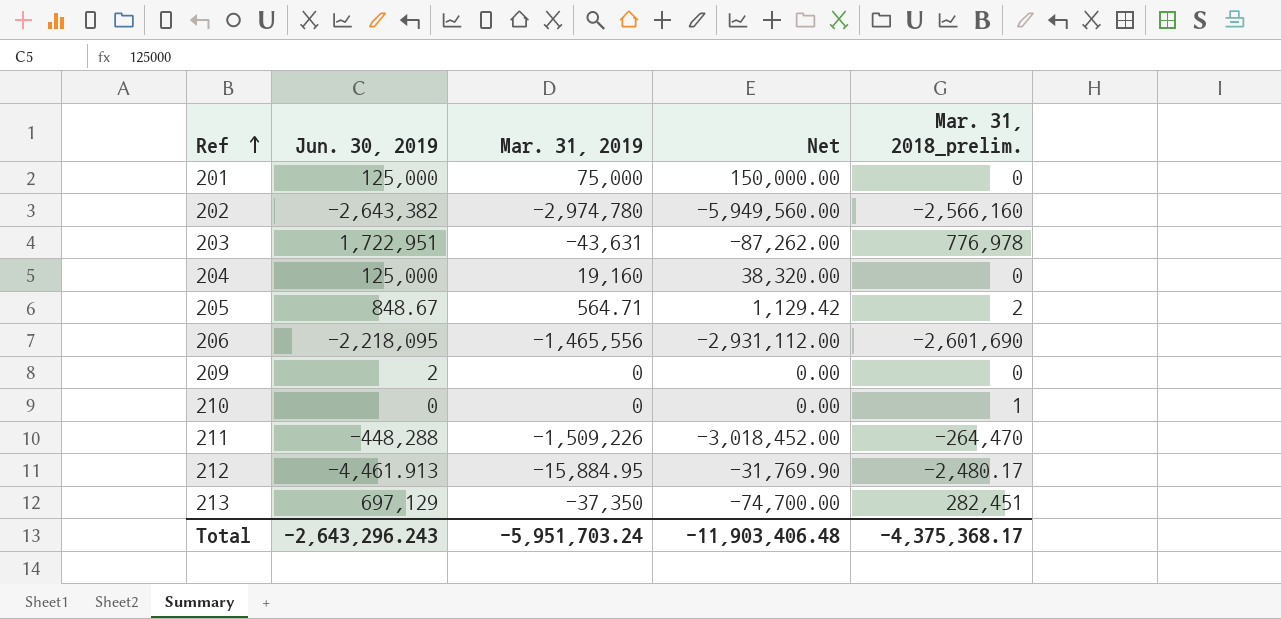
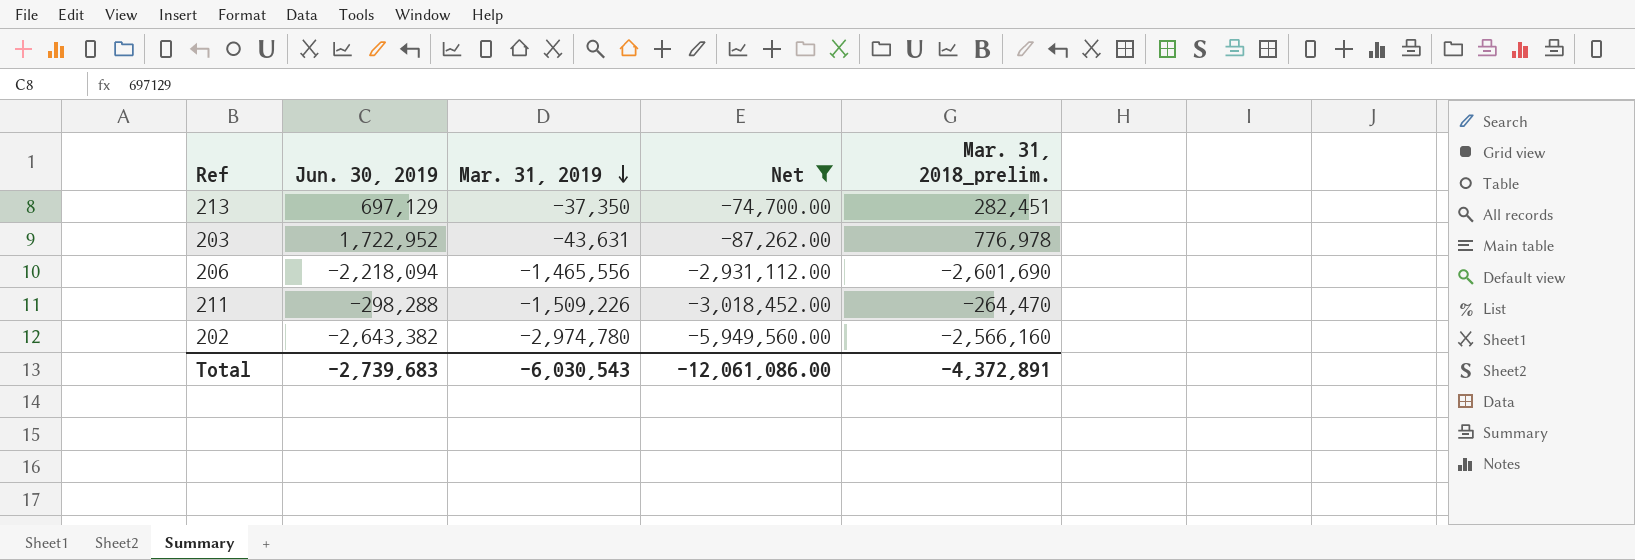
filter: none -> Net <= -74,700.00
row order: Ref ascending -> Mar. 31, 2019 descending
203 | Jun. 30, 2019: 1,722,951 -> 1,722,952
206 | Jun. 30, 2019: -2,218,095 -> -2,218,094
211 | Jun. 30, 2019: -448,288 -> -298,288
Total | Jun. 30, 2019: -2,643,296.243 -> -2,739,683
Total | Mar. 31, 2019: -5,951,703.24 -> -6,030,543
Total | Net: -11,903,406.48 -> -12,061,086.00
Total | Mar. 31, 2018_prelim.: -4,375,368.17 -> -4,372,891

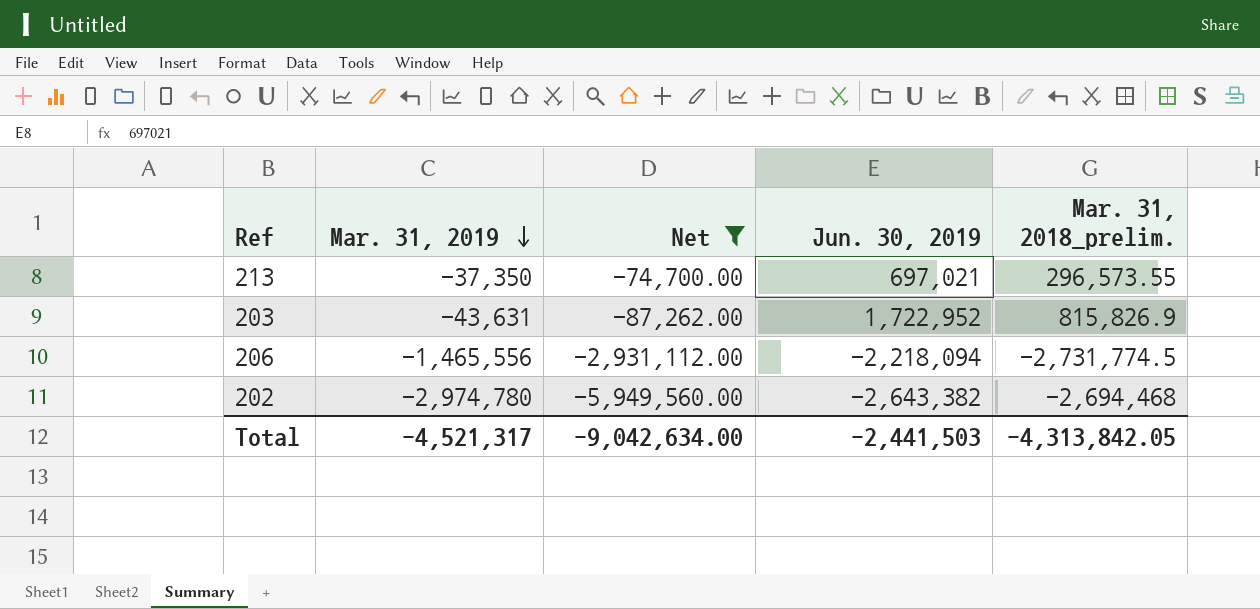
column Jun. 30, 2019 | position: 2 -> 4
row 211: -298,288 | -1,509,226 | -3,018,452.00 | -264,470 -> none
213 | Jun. 30, 2019: 697,129 -> 697,021
213 | Mar. 31, 2018_prelim.: 282,451 -> 296,573.55
203 | Mar. 31, 2018_prelim.: 776,978 -> 815,826.9
206 | Mar. 31, 2018_prelim.: -2,601,690 -> -2,731,774.5
202 | Mar. 31, 2018_prelim.: -2,566,160 -> -2,694,468
Total | Mar. 31, 2019: -6,030,543 -> -4,521,317
Total | Net: -12,061,086.00 -> -9,042,634.00
Total | Jun. 30, 2019: -2,739,683 -> -2,441,503
Total | Mar. 31, 2018_prelim.: -4,372,891 -> -4,313,842.05

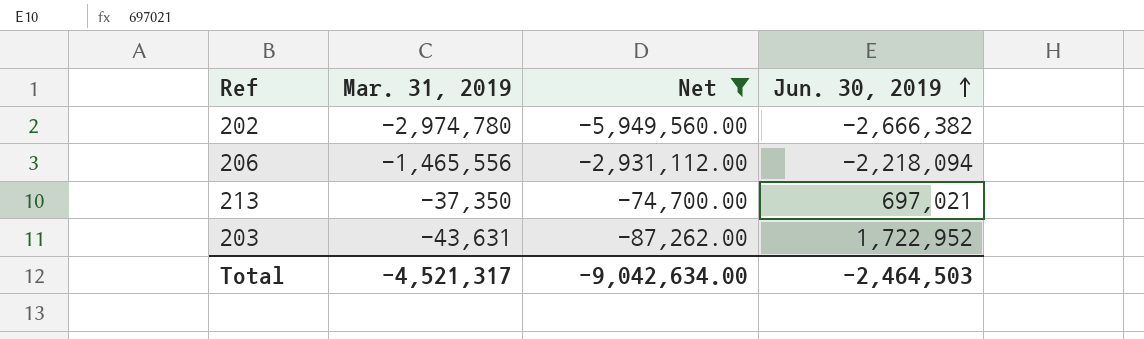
row order: Mar. 31, 2019 descending -> Jun. 30, 2019 ascending
column Mar. 31, 2018_prelim. | position: 5 -> none
202 | Jun. 30, 2019: -2,643,382 -> -2,666,382
Total | Jun. 30, 2019: -2,441,503 -> -2,464,503

